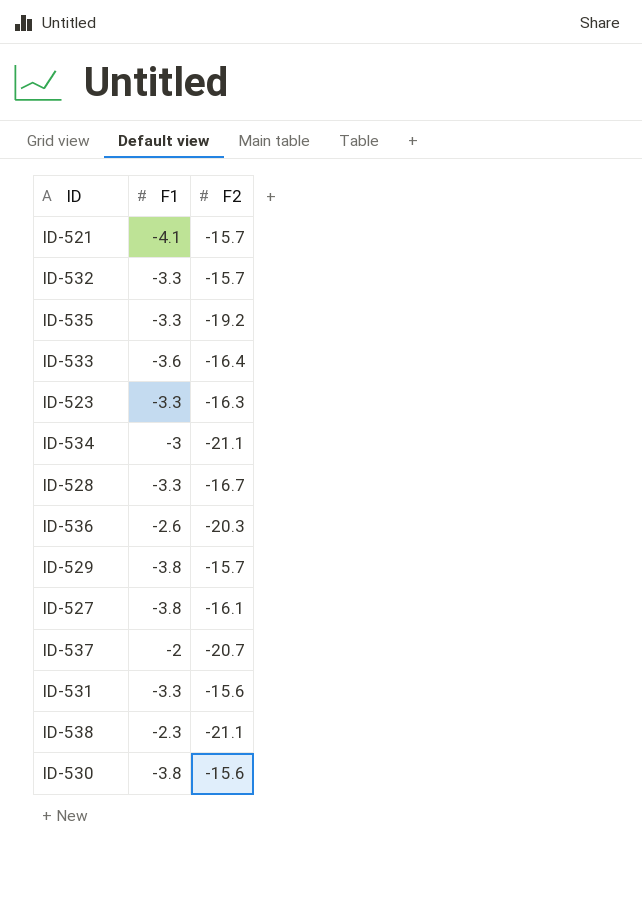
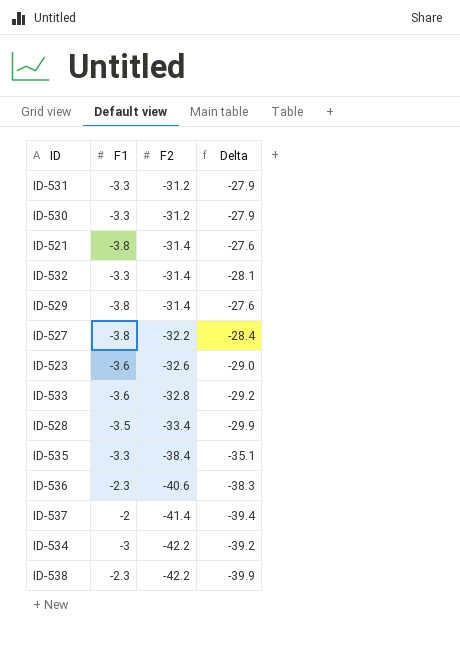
row order: none -> F2 descending
column Delta | formula: none -> [F2] - [F1]
ID-531 | F2: -15.6 -> -31.2
ID-530 | F1: -3.8 -> -3.3
ID-530 | F2: -15.6 -> -31.2
ID-521 | F1: -4.1 -> -3.8
ID-521 | F2: -15.7 -> -31.4
ID-532 | F2: -15.7 -> -31.4
ID-529 | F2: -15.7 -> -31.4
ID-527 | F2: -16.1 -> -32.2
ID-523 | F1: -3.3 -> -3.6
ID-523 | F2: -16.3 -> -32.6
ID-533 | F2: -16.4 -> -32.8
ID-528 | F1: -3.3 -> -3.5
ID-528 | F2: -16.7 -> -33.4
ID-535 | F2: -19.2 -> -38.4
ID-536 | F1: -2.6 -> -2.3
ID-536 | F2: -20.3 -> -40.6
ID-537 | F2: -20.7 -> -41.4
ID-534 | F2: -21.1 -> -42.2
ID-538 | F2: -21.1 -> -42.2

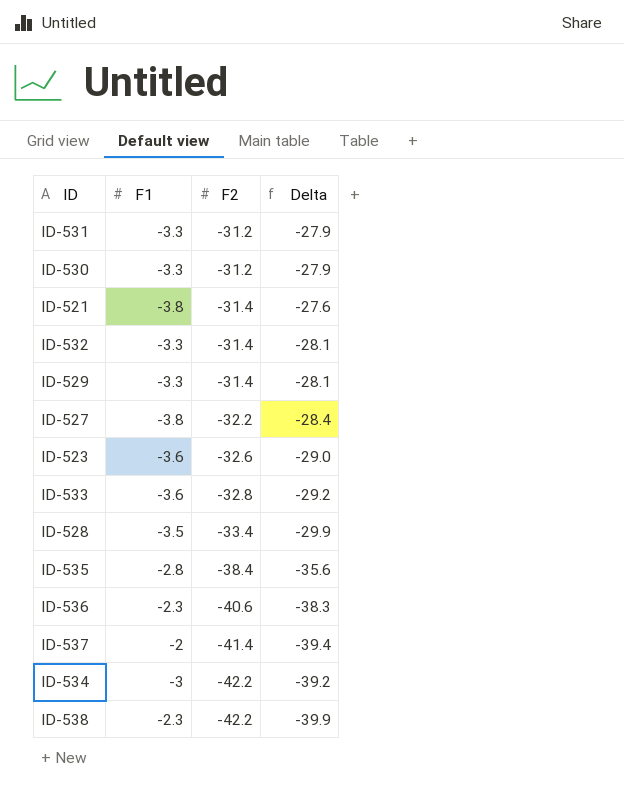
ID-529 | F1: -3.8 -> -3.3
ID-529 | Delta: -27.6 -> -28.1
ID-535 | F1: -3.3 -> -2.8
ID-535 | Delta: -35.1 -> -35.6

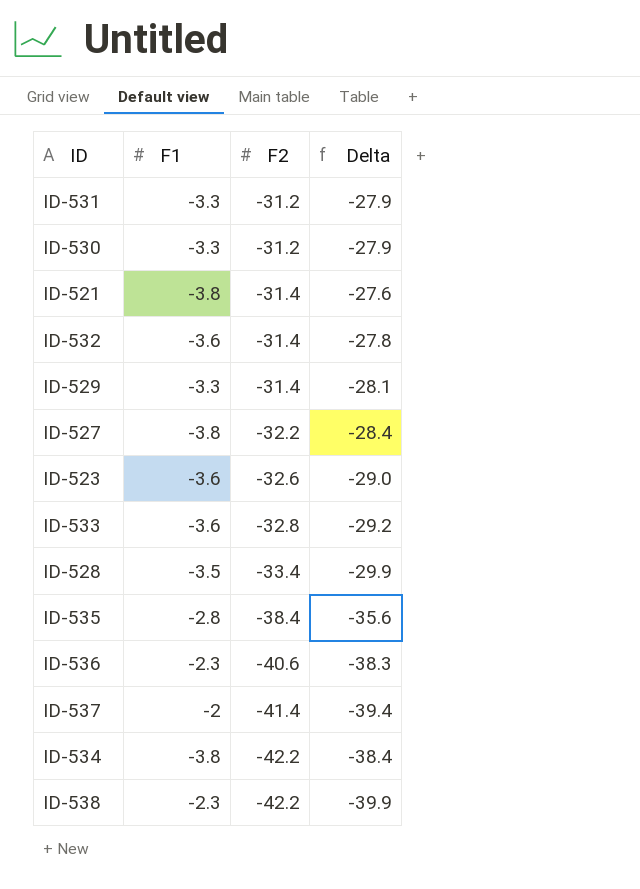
ID-532 | F1: -3.3 -> -3.6
ID-532 | Delta: -28.1 -> -27.8
ID-534 | F1: -3 -> -3.8
ID-534 | Delta: -39.2 -> -38.4

